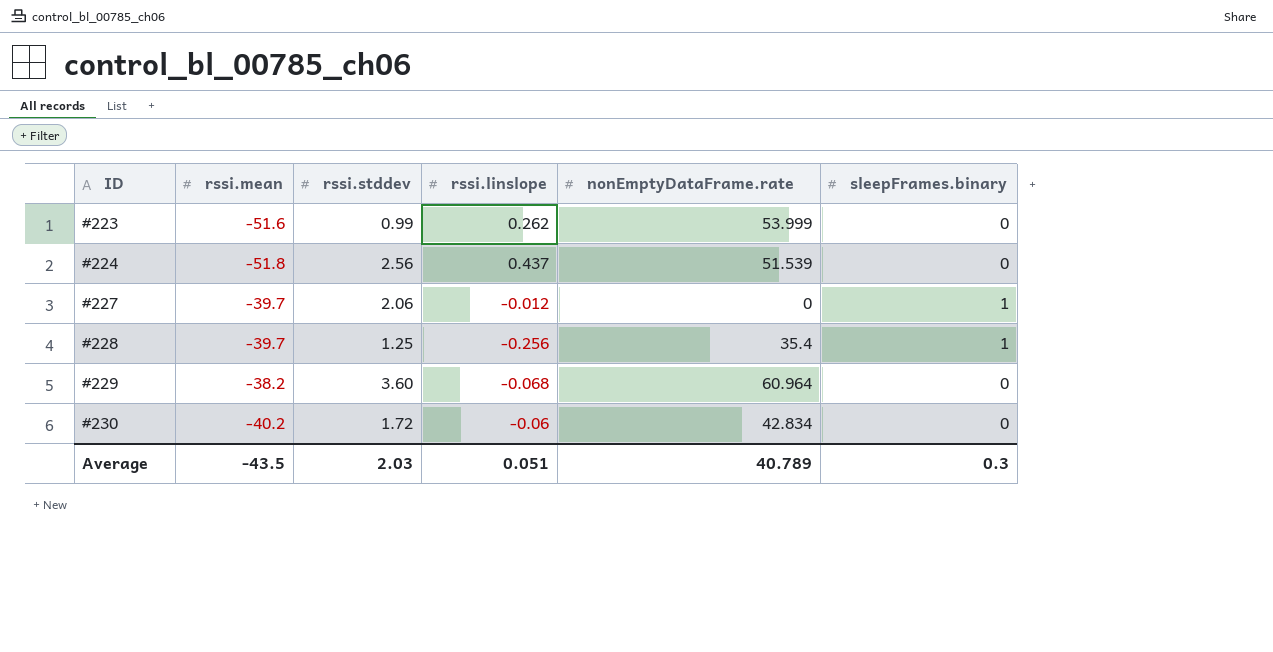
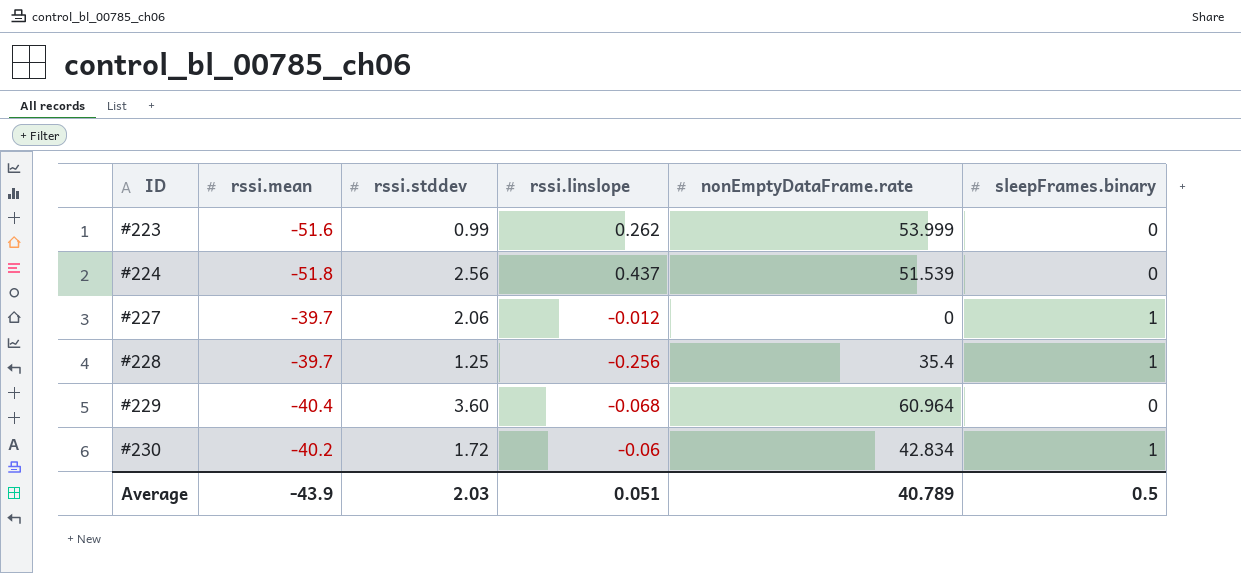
#229 | rssi.mean: -38.2 -> -40.4
#230 | sleepFrames.binary: 0 -> 1
Average | rssi.mean: -43.5 -> -43.9
Average | sleepFrames.binary: 0.3 -> 0.5

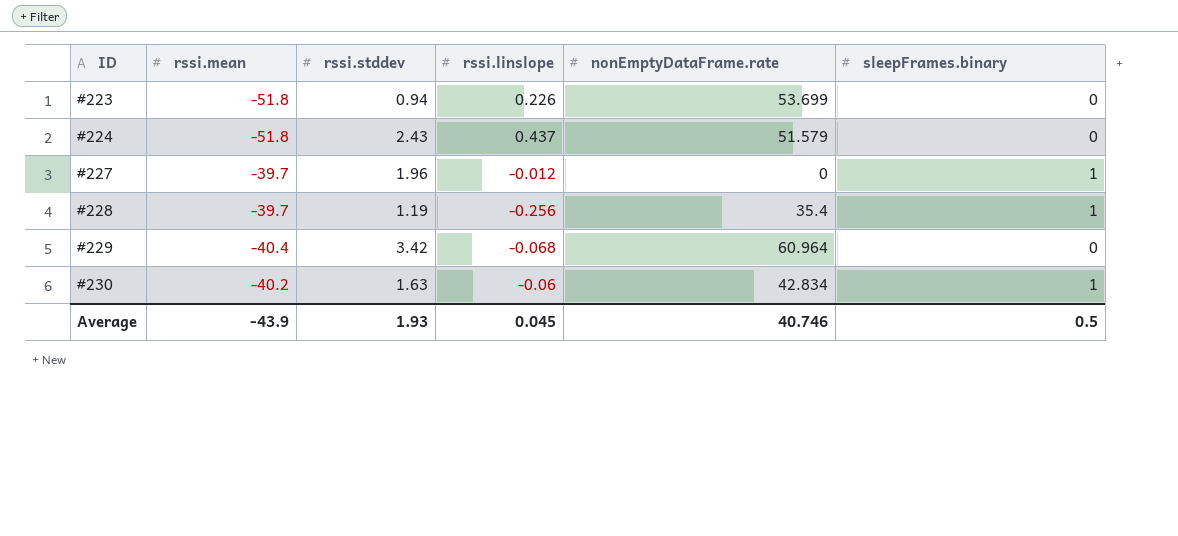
#223 | rssi.mean: -51.6 -> -51.8
#223 | rssi.stddev: 0.99 -> 0.94
#223 | rssi.linslope: 0.262 -> 0.226
#223 | nonEmptyDataFrame.rate: 53.999 -> 53.699
#224 | rssi.stddev: 2.56 -> 2.43
#224 | nonEmptyDataFrame.rate: 51.539 -> 51.579
#227 | rssi.stddev: 2.06 -> 1.96
#228 | rssi.stddev: 1.25 -> 1.19
#229 | rssi.stddev: 3.60 -> 3.42
#230 | rssi.stddev: 1.72 -> 1.63
Average | rssi.stddev: 2.03 -> 1.93
Average | rssi.linslope: 0.051 -> 0.045
Average | nonEmptyDataFrame.rate: 40.789 -> 40.746

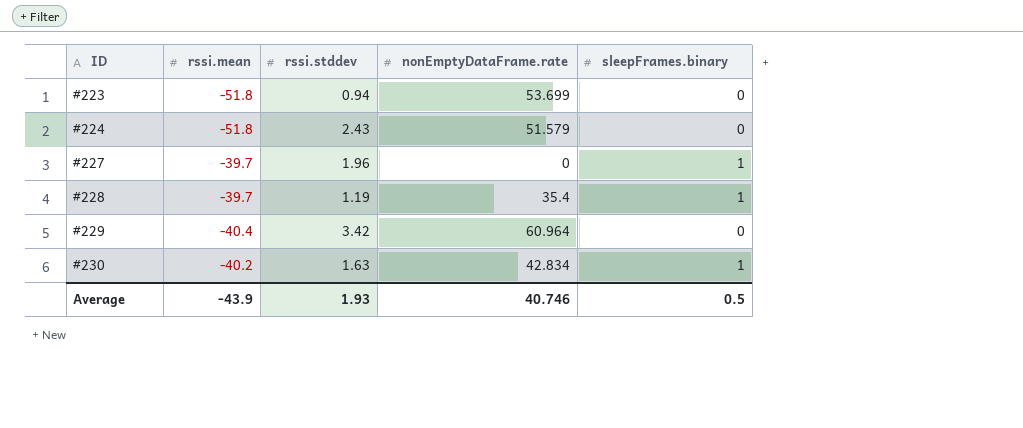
column rssi.linslope | position: 4 -> none

